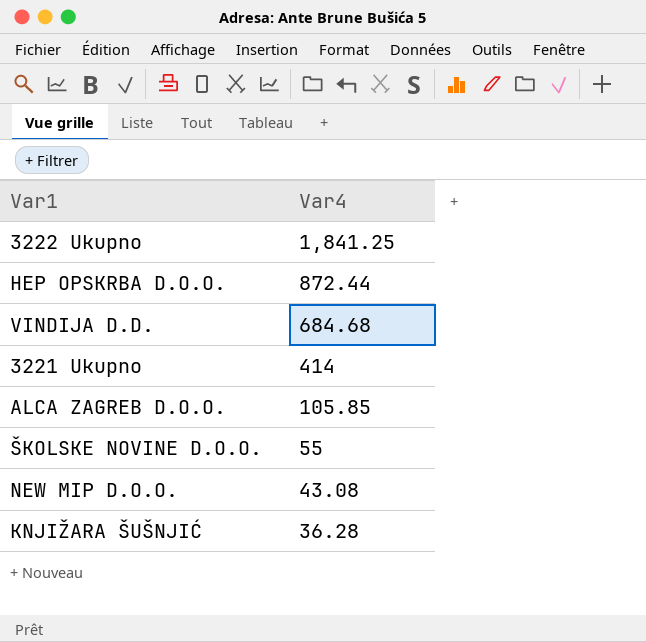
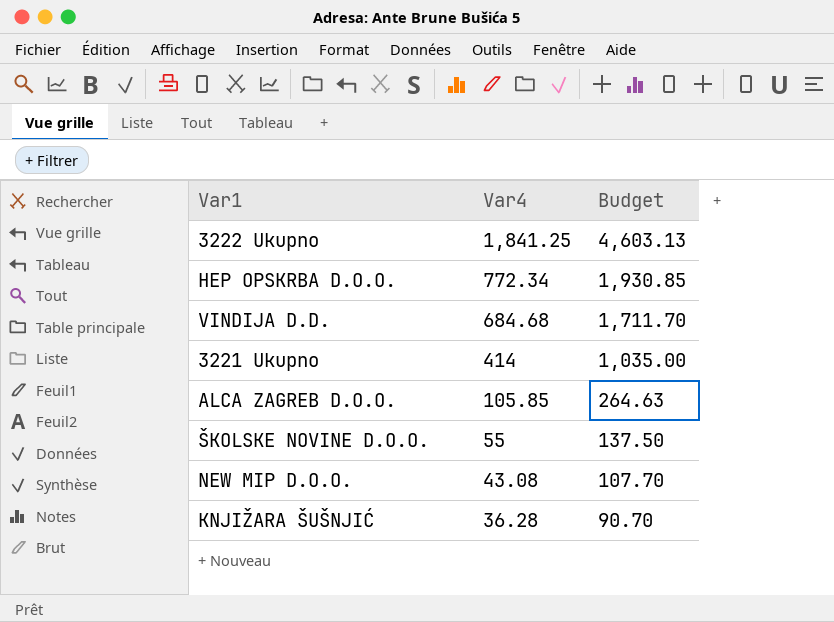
column Budget | formula: none -> [Var4] * 2.5
HEP OPSKRBA D.O.O. | Var4: 872.44 -> 772.34

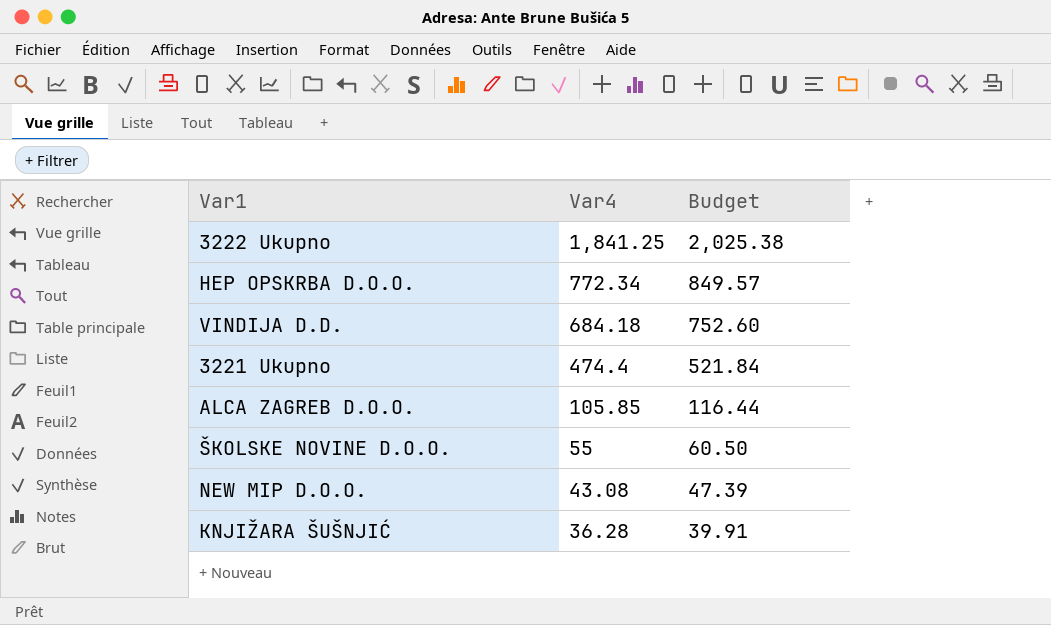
column Budget | formula: [Var4] * 2.5 -> [Var4] * 1.1
VINDIJA D.D. | Var4: 684.68 -> 684.18
3221 Ukupno | Var4: 414 -> 474.4

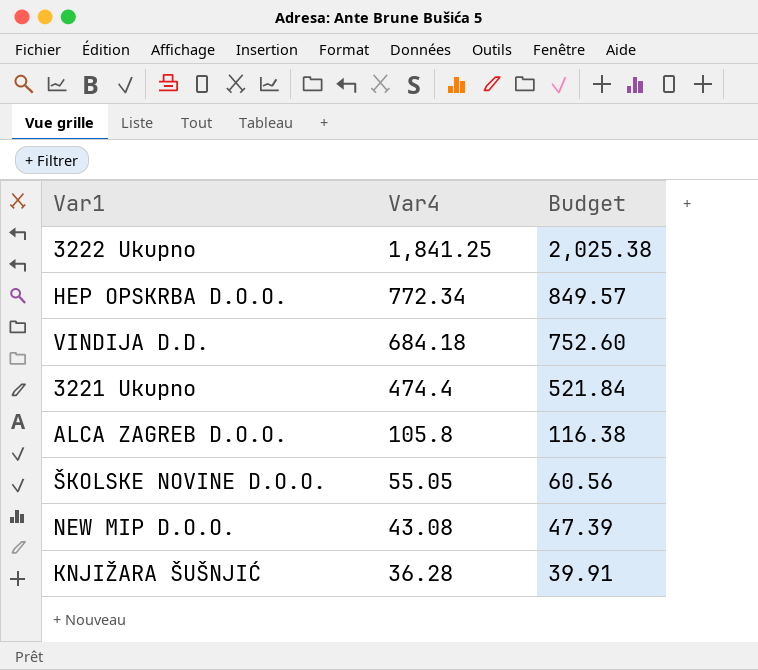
ALCA ZAGREB D.O.O. | Var4: 105.85 -> 105.8
ALCA ZAGREB D.O.O. | Budget: 116.44 -> 116.38
ŠKOLSKE NOVINE D.O.O. | Var4: 55 -> 55.05
ŠKOLSKE NOVINE D.O.O. | Budget: 60.50 -> 60.56

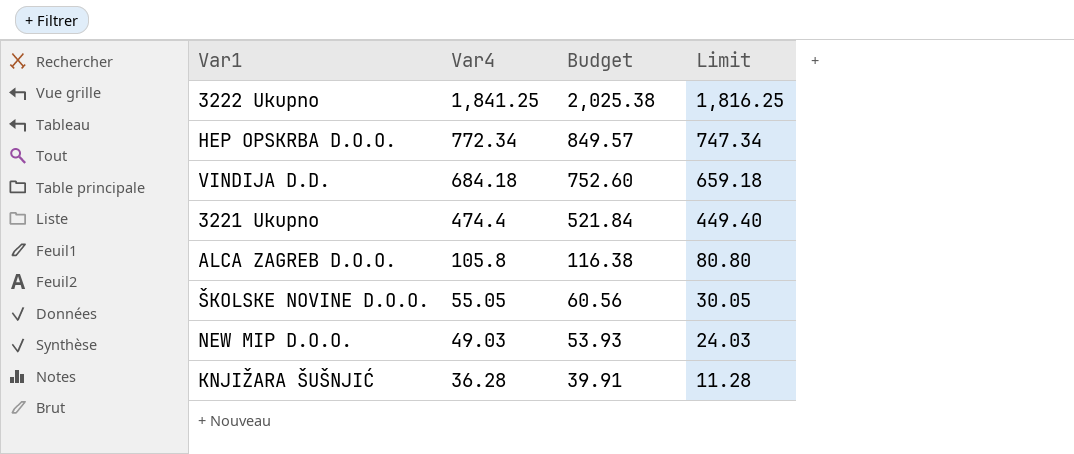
column Limit | formula: none -> [Var4] - 25
NEW MIP D.O.O. | Var4: 43.08 -> 49.03
NEW MIP D.O.O. | Budget: 47.39 -> 53.93

